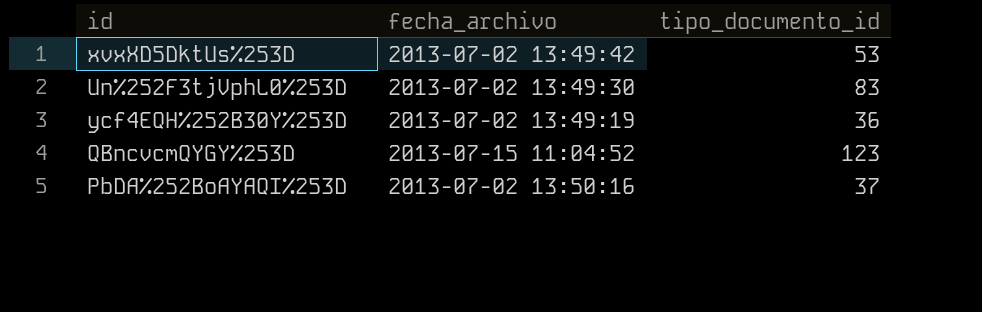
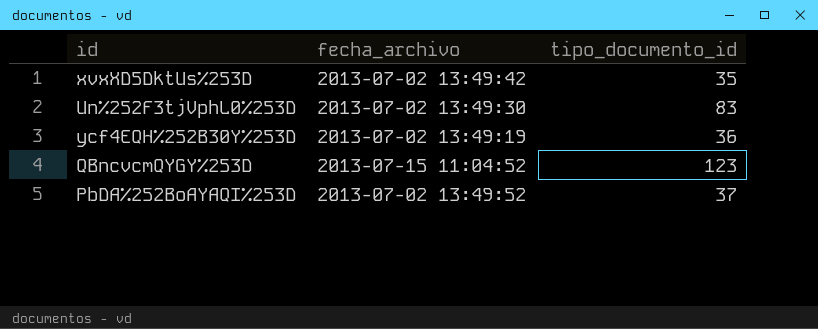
xvxXD5DktUs%253D | tipo_documento_id: 53 -> 35
PbDA%252BoAYAQI%253D | fecha_archivo: 2013-07-02 13:50:16 -> 2013-07-02 13:49:52

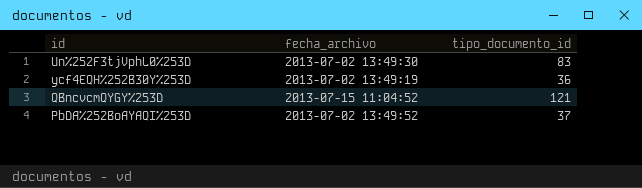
row xvxXD5DktUs%253D: 2013-07-02 13:49:42 | 35 -> none
QBncvcmQYGY%253D | tipo_documento_id: 123 -> 121

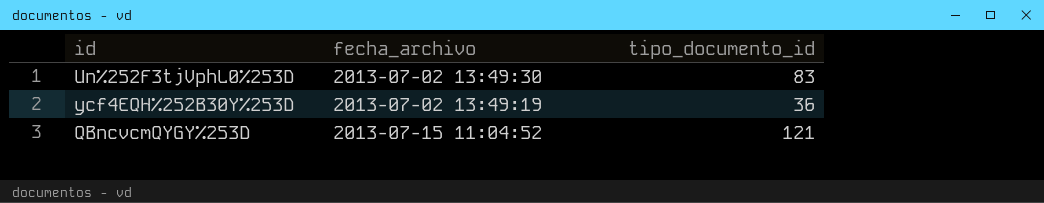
row PbDA%252BoAYAQI%253D: 2013-07-02 13:49:52 | 37 -> none

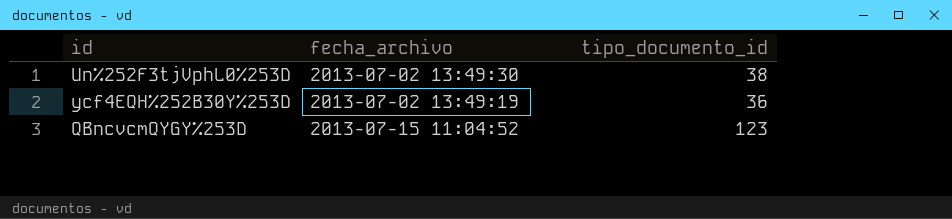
Un%252F3tjVphL0%253D | tipo_documento_id: 83 -> 38
QBncvcmQYGY%253D | tipo_documento_id: 121 -> 123

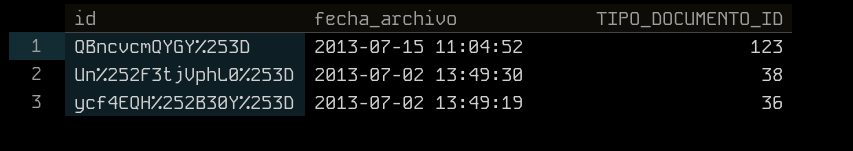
row order: none -> id ascending
column name: tipo_documento_id -> TIPO_DOCUMENTO_ID

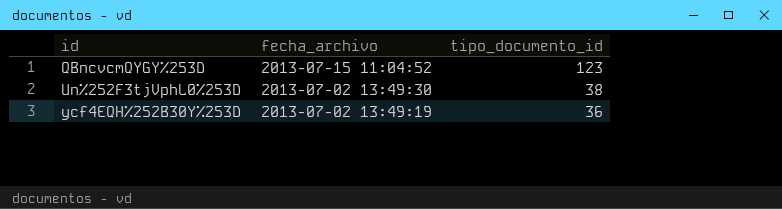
column name: TIPO_DOCUMENTO_ID -> tipo_documento_id

